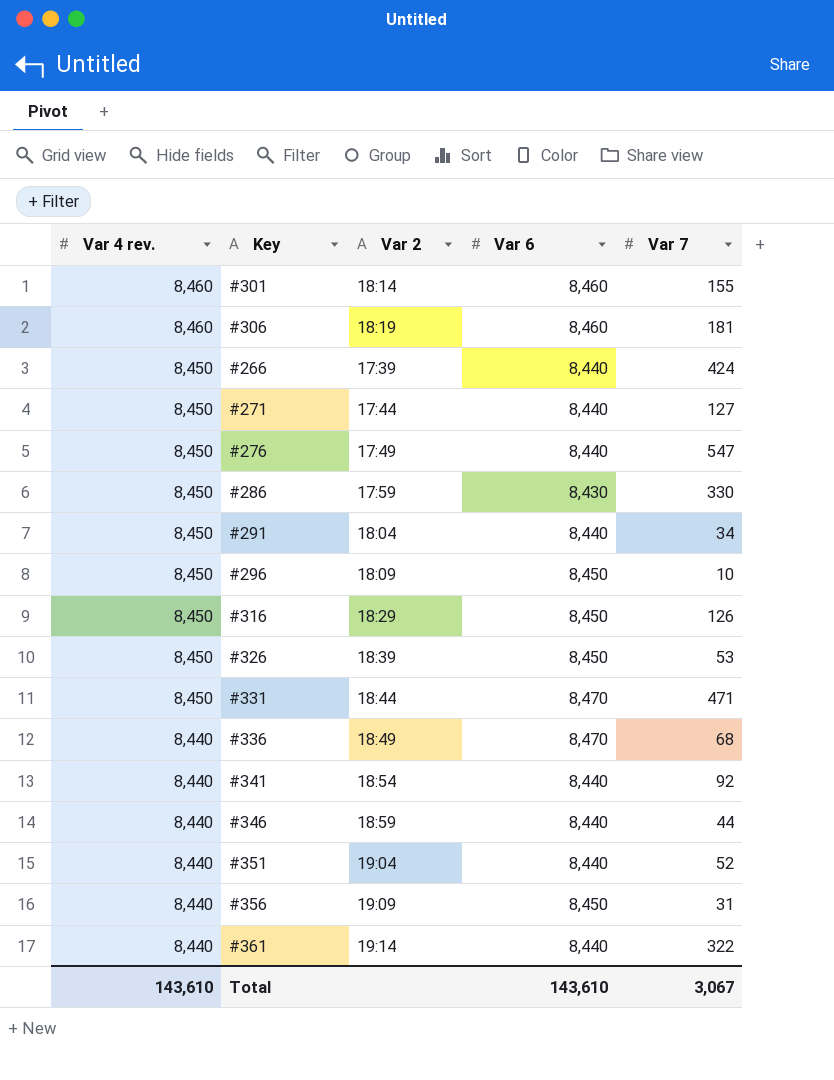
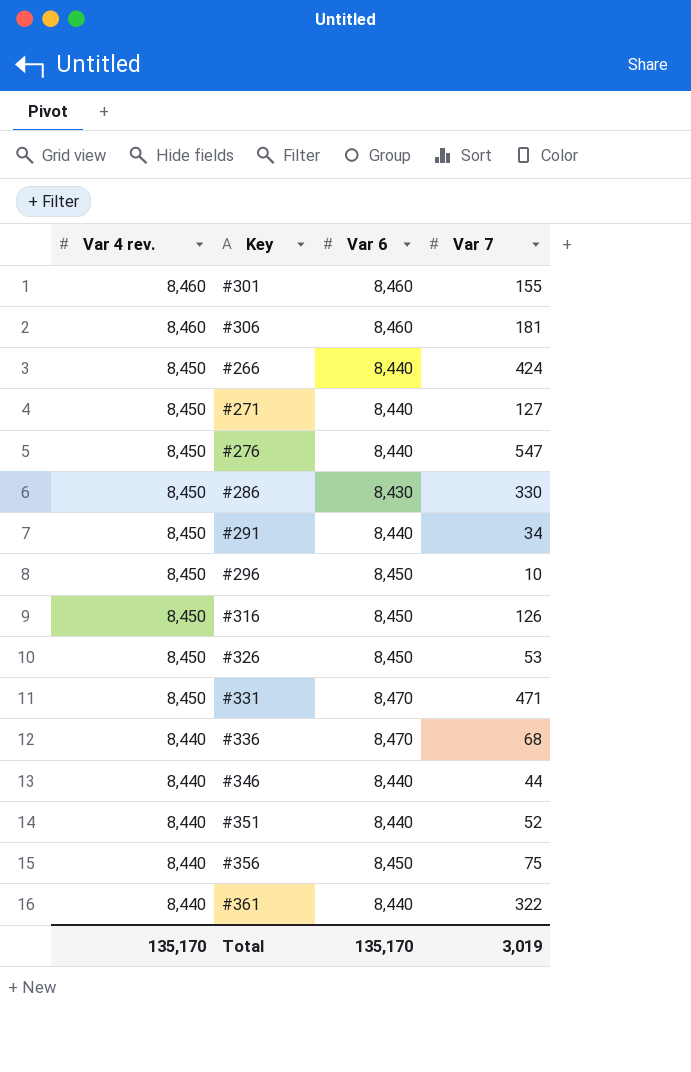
column Var 2 | position: 3 -> none
row #341: 8,440 | 18:54 | 8,440 | 92 -> none
#356 | Var 7: 31 -> 75
Total | Var 4 rev.: 143,610 -> 135,170
Total | Var 6: 143,610 -> 135,170
Total | Var 7: 3,067 -> 3,019

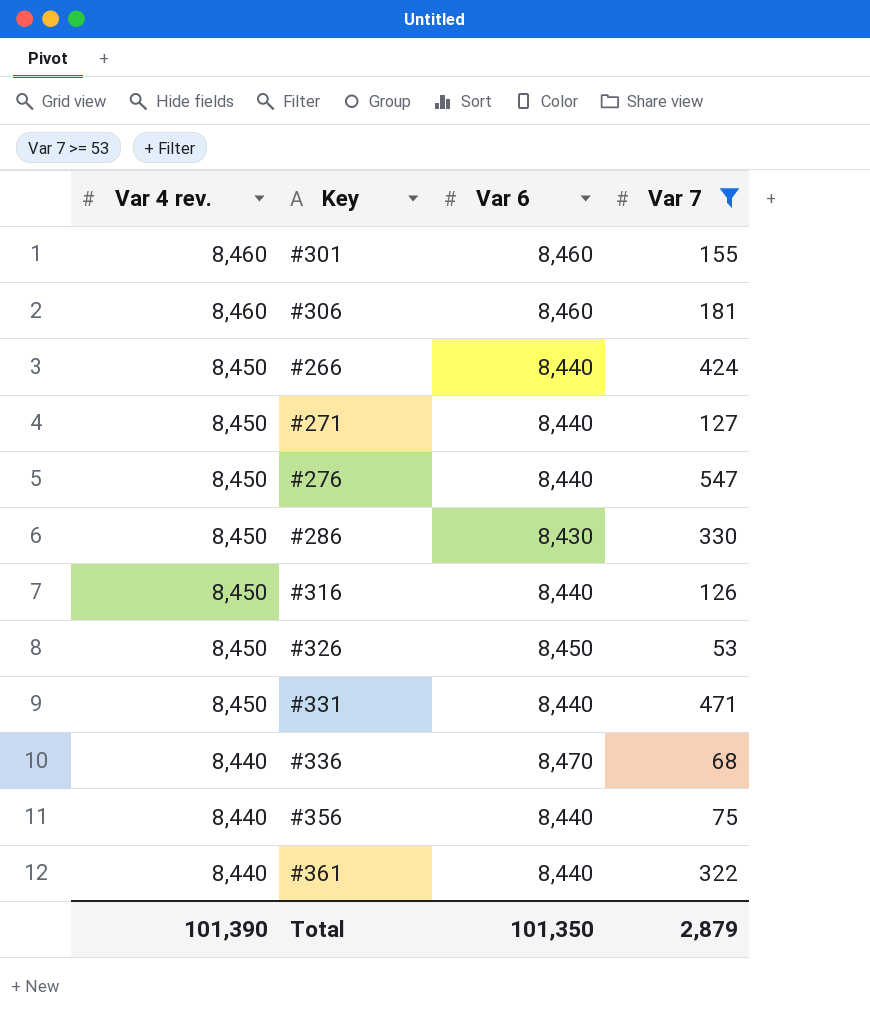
filter: none -> Var 7 >= 53
#316 | Var 6: 8,450 -> 8,440
#331 | Var 6: 8,470 -> 8,440
#356 | Var 6: 8,450 -> 8,440
Total | Var 4 rev.: 135,170 -> 101,390
Total | Var 6: 135,170 -> 101,350
Total | Var 7: 3,019 -> 2,879

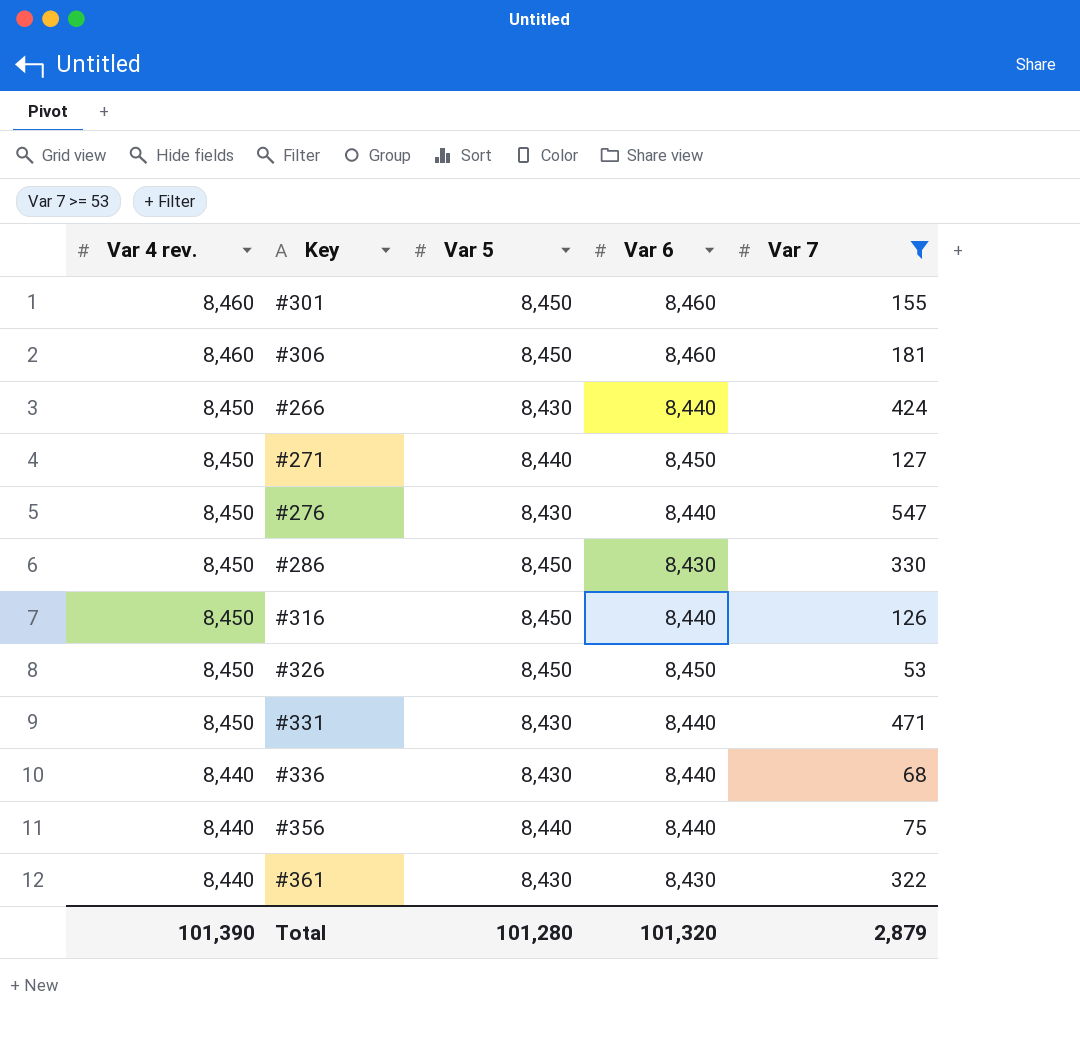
column Var 5 | position: none -> 3
#271 | Var 6: 8,440 -> 8,450
#336 | Var 6: 8,470 -> 8,440
#361 | Var 6: 8,440 -> 8,430
Total | Var 6: 101,350 -> 101,320

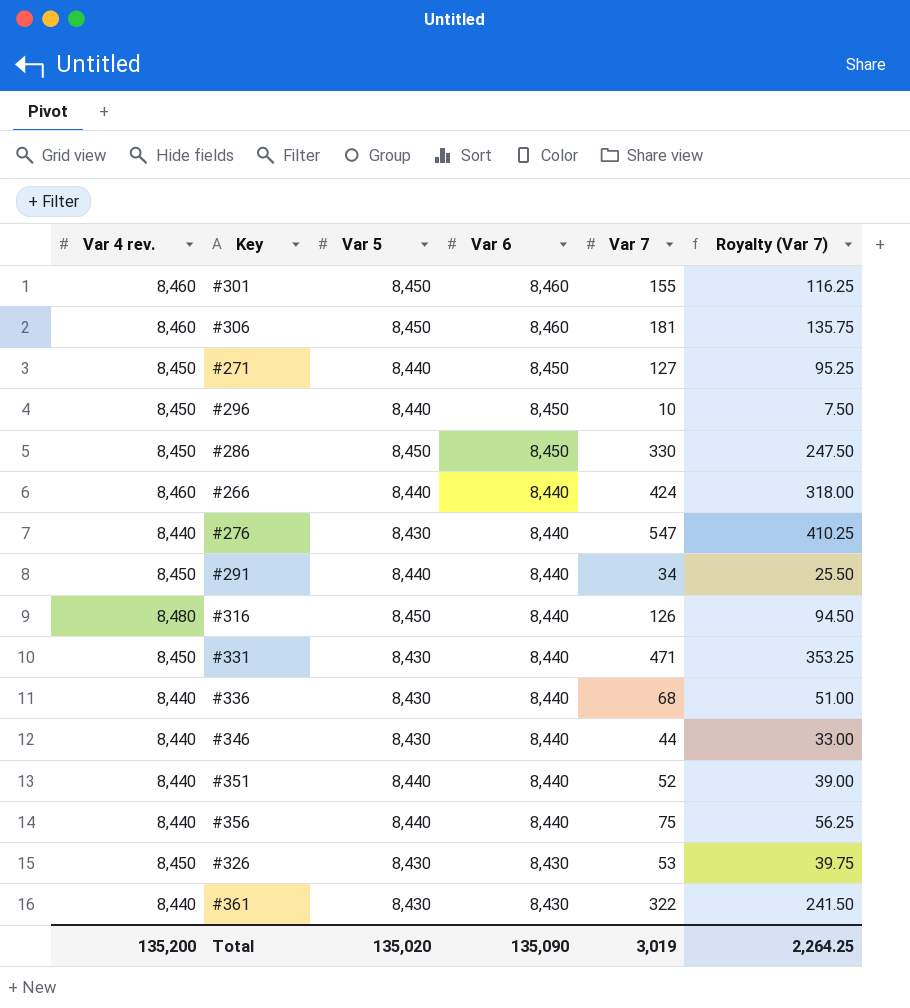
filter: Var 7 >= 53 -> none
row order: Var 4 rev. descending -> Var 6 descending
column Royalty (Var 7) | formula: none -> [Var 7] * 0.75
#286 | Var 6: 8,430 -> 8,450
#266 | Var 4 rev.: 8,450 -> 8,460
#266 | Var 5: 8,430 -> 8,440
#276 | Var 4 rev.: 8,450 -> 8,440
#316 | Var 4 rev.: 8,450 -> 8,480
#326 | Var 5: 8,450 -> 8,430
#326 | Var 6: 8,450 -> 8,430
Total | Var 4 rev.: 101,390 -> 135,200
Total | Var 5: 101,280 -> 135,020
Total | Var 6: 101,320 -> 135,090
Total | Var 7: 2,879 -> 3,019

